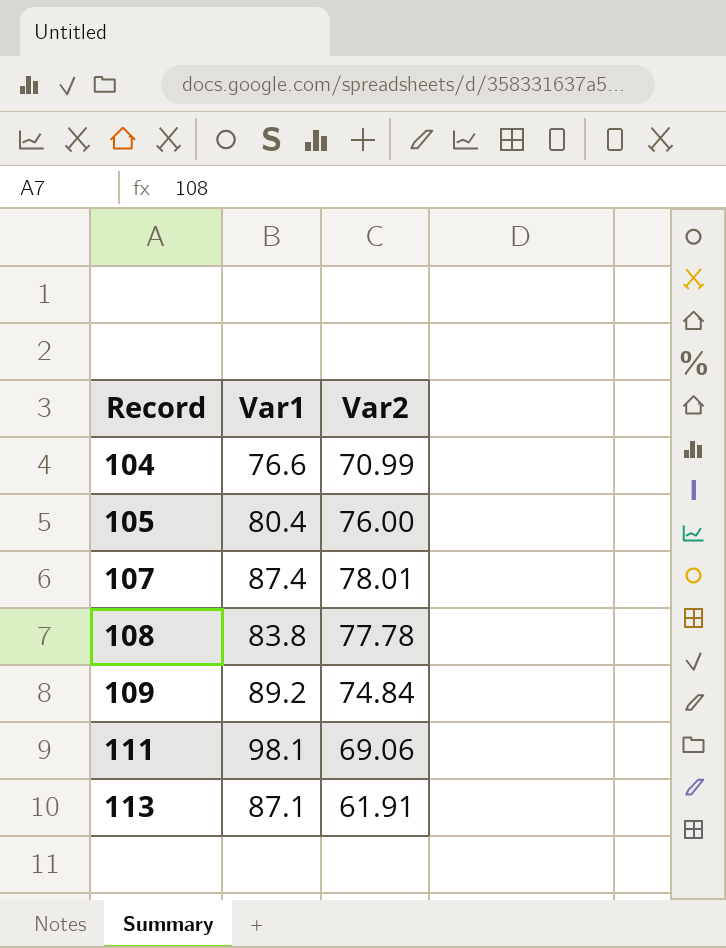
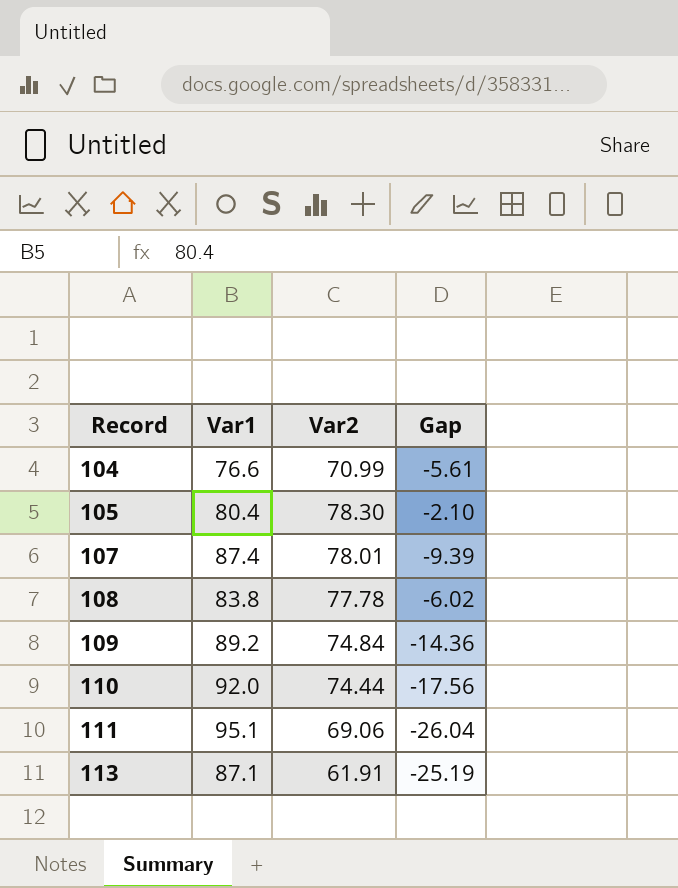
column Gap | formula: none -> [Var2] - [Var1]
105 | Var2: 76.00 -> 78.30
row 110: none -> 92.0 | 74.44 | -17.56
111 | Var1: 98.1 -> 95.1

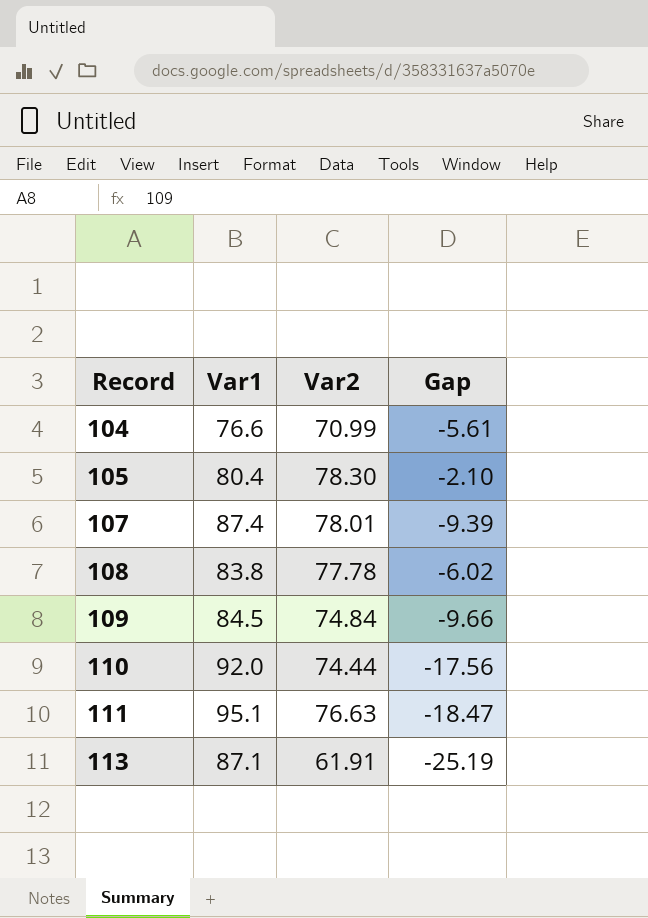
109 | Var1: 89.2 -> 84.5
109 | Gap: -14.36 -> -9.66
111 | Var2: 69.06 -> 76.63
111 | Gap: -26.04 -> -18.47

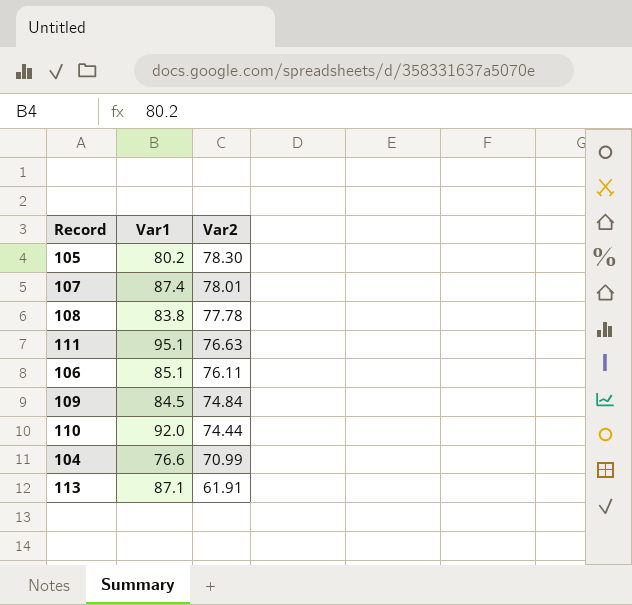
row order: Record ascending -> Var2 descending
column Gap | formula: [Var2] - [Var1] -> none
105 | Var1: 80.4 -> 80.2
row 106: none -> 85.1 | 76.11

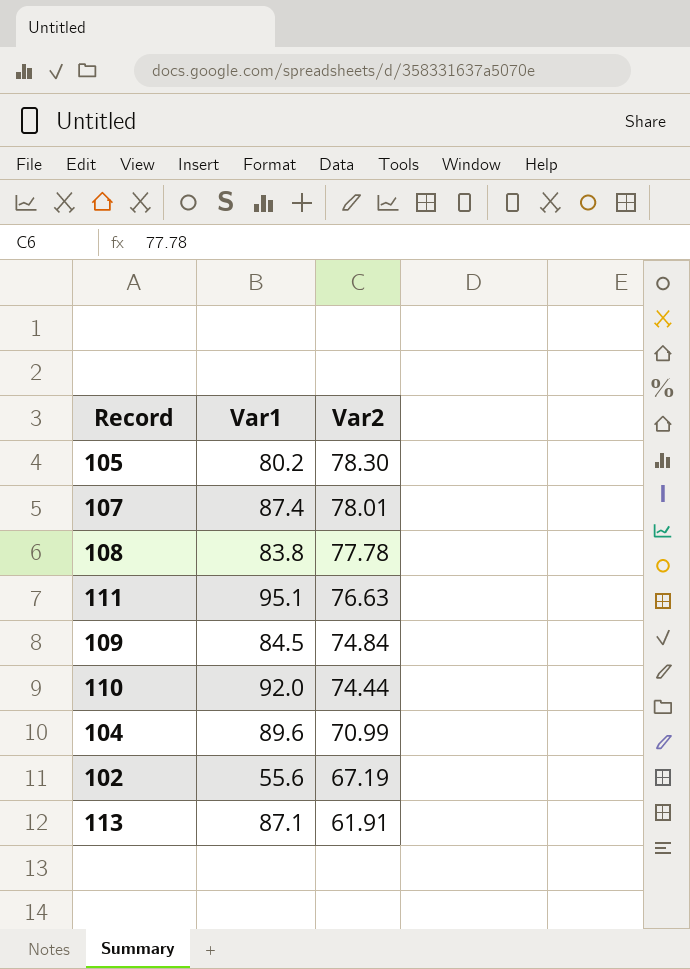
row 106: 85.1 | 76.11 -> none
104 | Var1: 76.6 -> 89.6
row 102: none -> 55.6 | 67.19

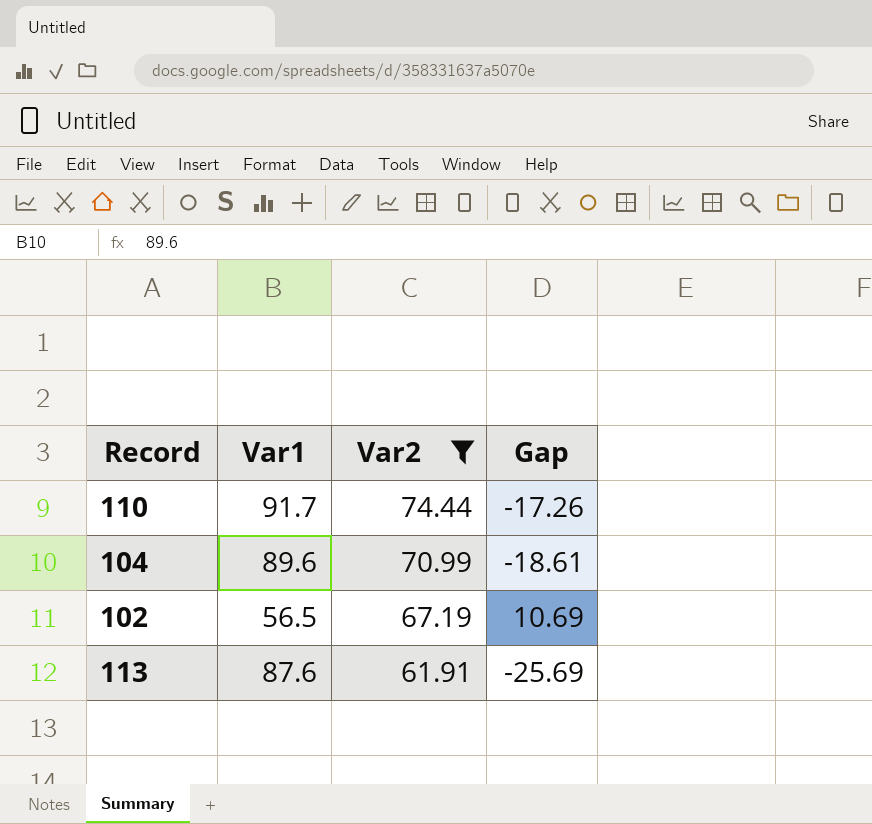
filter: none -> Var2 <= 74.44
column Gap | formula: none -> [Var2] - [Var1]
110 | Var1: 92.0 -> 91.7
102 | Var1: 55.6 -> 56.5
113 | Var1: 87.1 -> 87.6

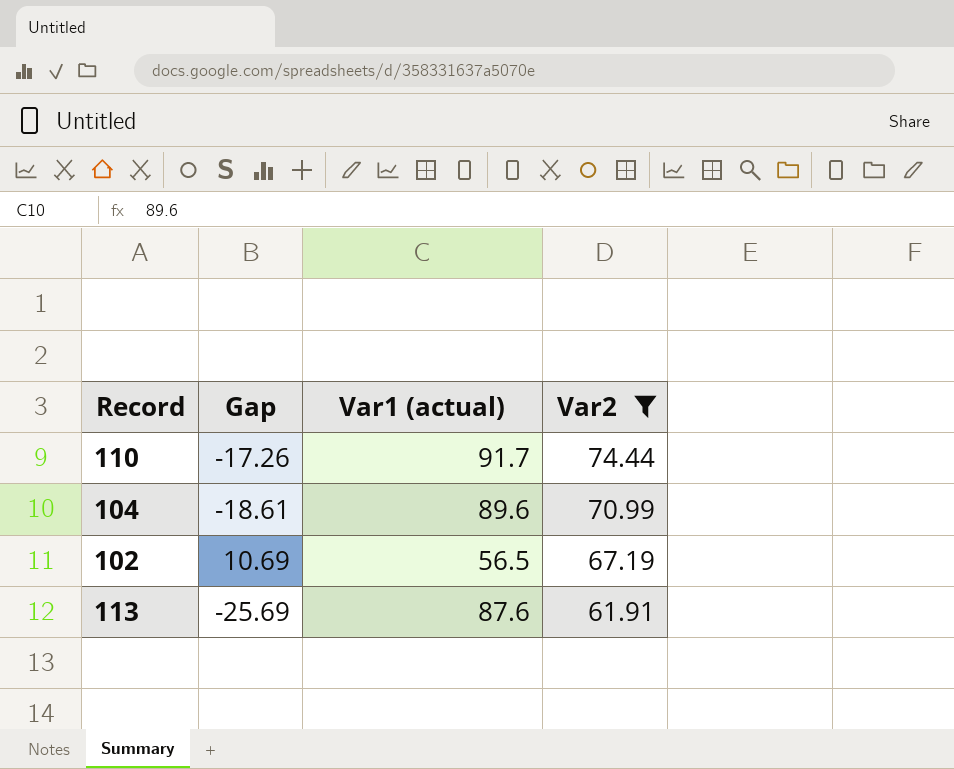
column Gap | position: 4 -> 2
column name: Var1 -> Var1 (actual)

